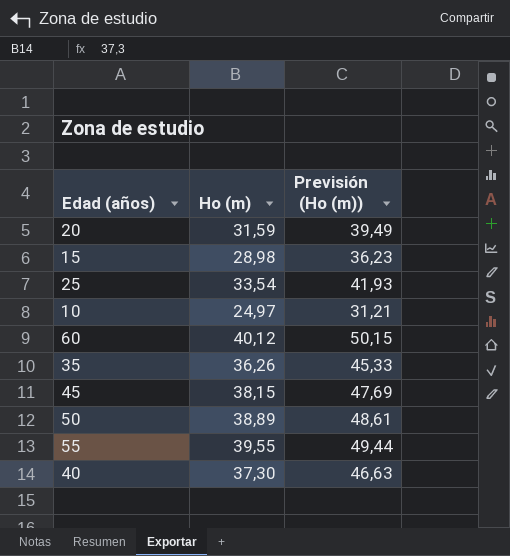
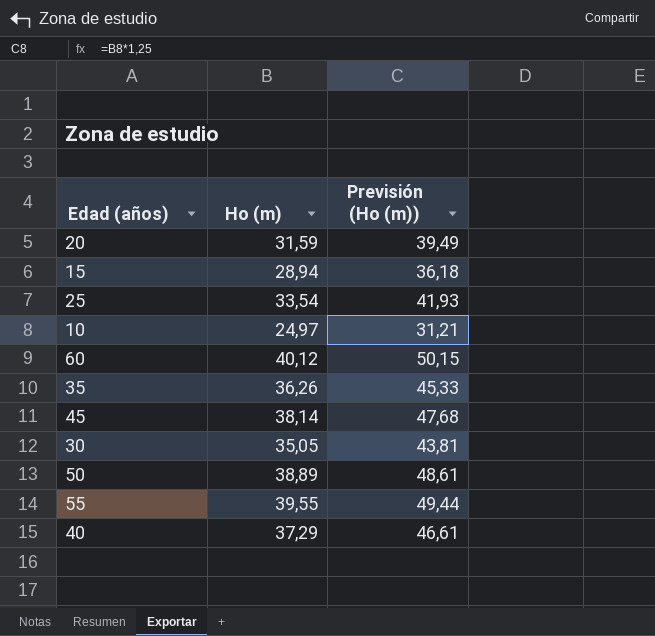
15 | Ho (m): 28,98 -> 28,94
15 | Previsión (Ho (m)): 36,23 -> 36,18
45 | Ho (m): 38,15 -> 38,14
45 | Previsión (Ho (m)): 47,69 -> 47,68
row 30: none -> 35,05 | 43,81
40 | Ho (m): 37,30 -> 37,29
40 | Previsión (Ho (m)): 46,63 -> 46,61

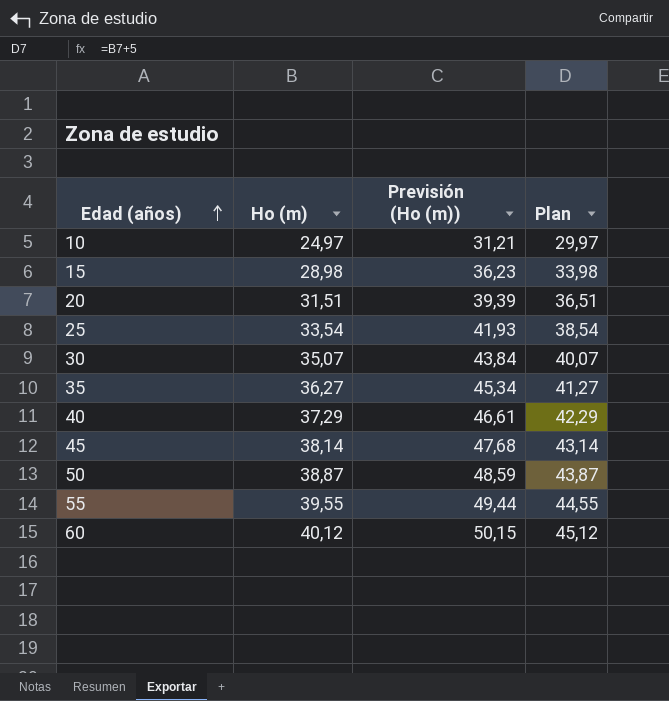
row order: none -> Edad (años) ascending
column Plan | formula: none -> [Ho (m)] + 5
15 | Ho (m): 28,94 -> 28,98
15 | Previsión (Ho (m)): 36,18 -> 36,23
20 | Ho (m): 31,59 -> 31,51
20 | Previsión (Ho (m)): 39,49 -> 39,39
30 | Ho (m): 35,05 -> 35,07
30 | Previsión (Ho (m)): 43,81 -> 43,84
35 | Ho (m): 36,26 -> 36,27
35 | Previsión (Ho (m)): 45,33 -> 45,34
50 | Ho (m): 38,89 -> 38,87
50 | Previsión (Ho (m)): 48,61 -> 48,59

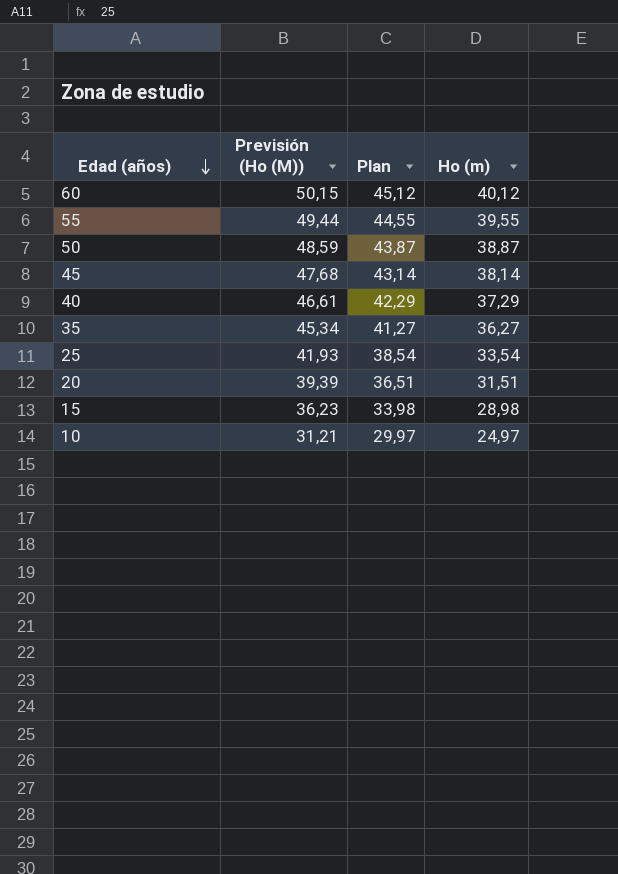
row order: Edad (años) ascending -> Edad (años) descending
column name: Previsión (Ho (m)) -> Previsión (Ho (M))
column Ho (m) | position: 2 -> 4
row 30: 35,07 | 43,84 | 40,07 -> none

